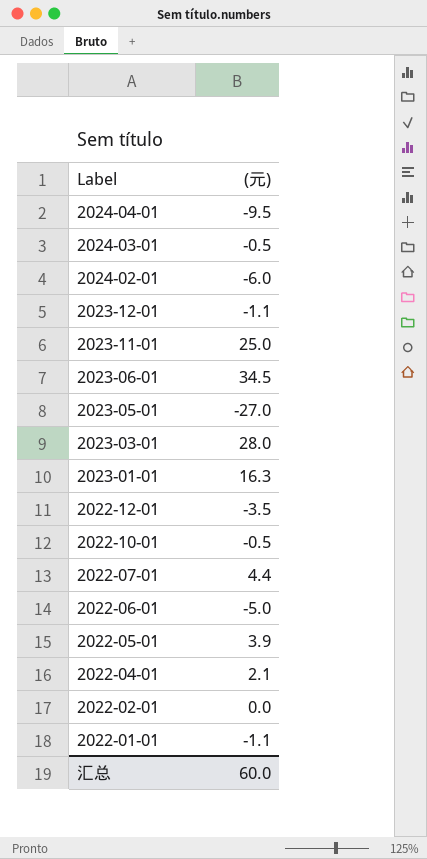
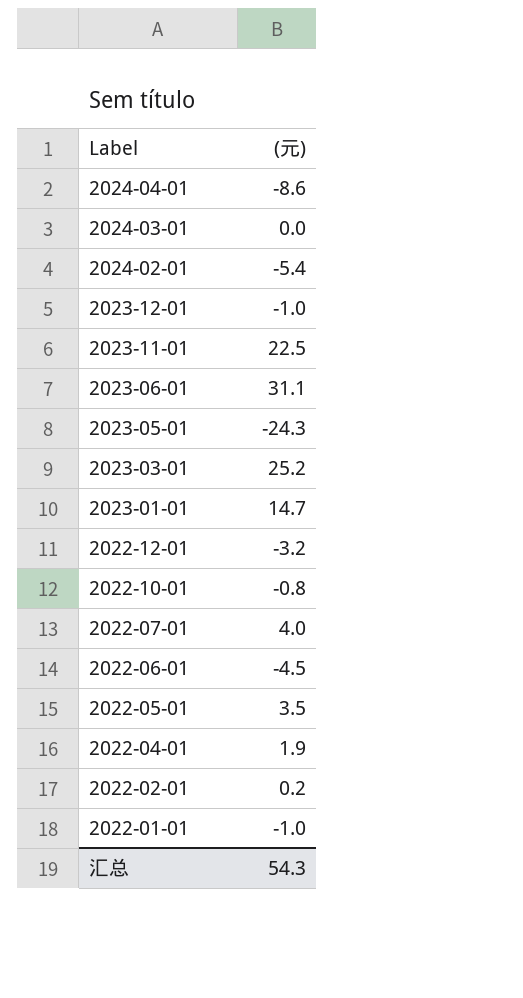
2024-04-01 | (元): -9.5 -> -8.6
2024-03-01 | (元): -0.5 -> 0.0
2024-02-01 | (元): -6.0 -> -5.4
2023-12-01 | (元): -1.1 -> -1.0
2023-11-01 | (元): 25.0 -> 22.5
2023-06-01 | (元): 34.5 -> 31.1
2023-05-01 | (元): -27.0 -> -24.3
2023-03-01 | (元): 28.0 -> 25.2
2023-01-01 | (元): 16.3 -> 14.7
2022-12-01 | (元): -3.5 -> -3.2
2022-10-01 | (元): -0.5 -> -0.8
2022-07-01 | (元): 4.4 -> 4.0
2022-06-01 | (元): -5.0 -> -4.5
2022-05-01 | (元): 3.9 -> 3.5
2022-04-01 | (元): 2.1 -> 1.9
2022-02-01 | (元): 0.0 -> 0.2
2022-01-01 | (元): -1.1 -> -1.0
汇总 | (元): 60.0 -> 54.3

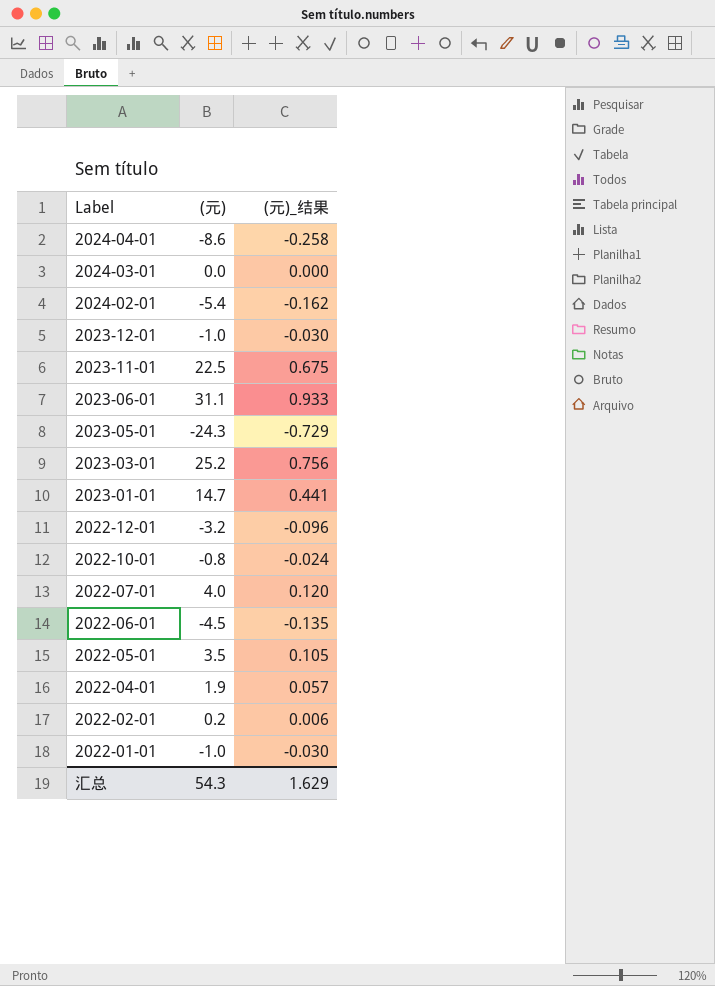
column (元)_结果 | formula: none -> [(元)] * 0.03

